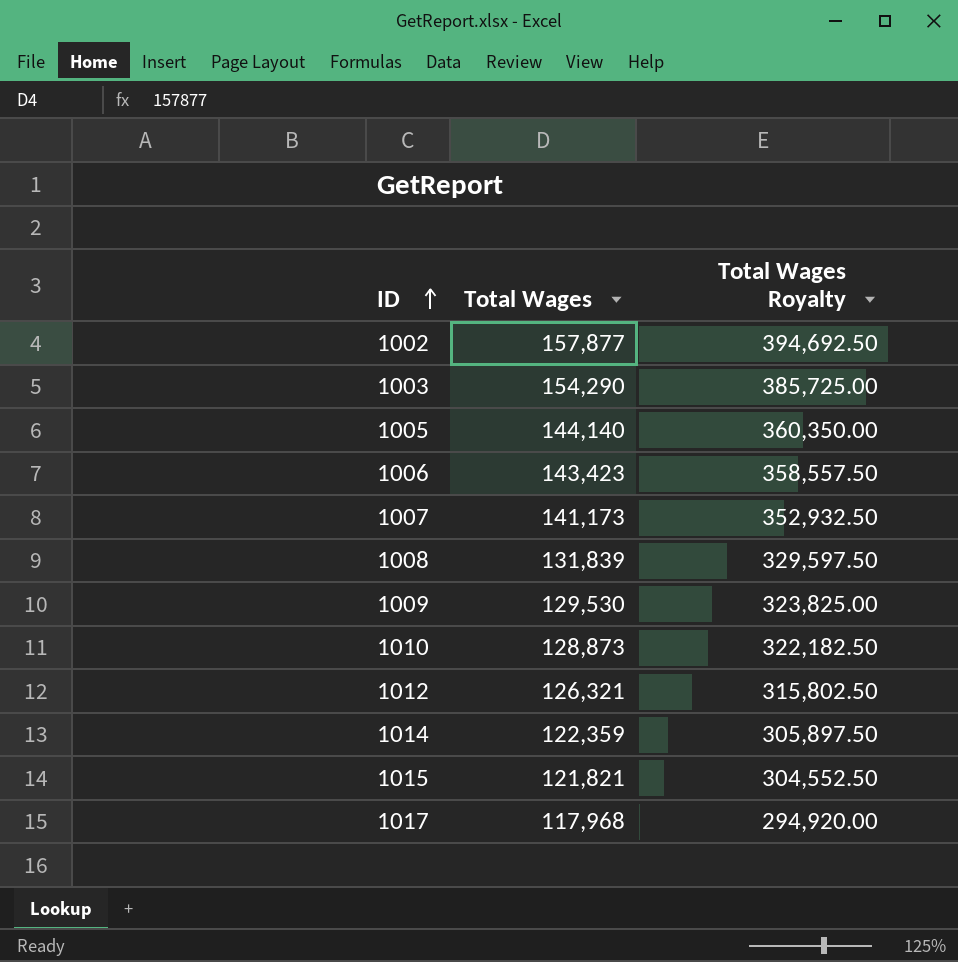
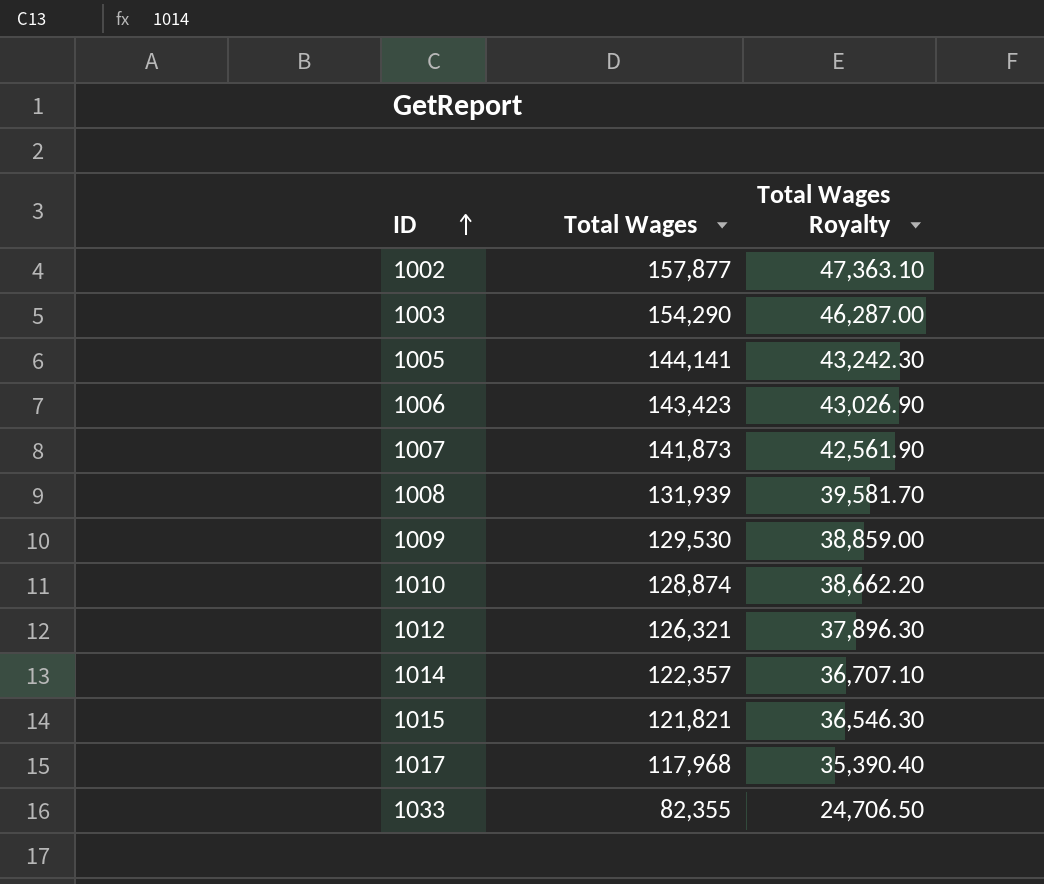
column Total Wages Royalty | formula: [Total Wages] * 2.5 -> [Total Wages] * 0.3
1005 | Total Wages: 144,140 -> 144,141
1007 | Total Wages: 141,173 -> 141,873
1008 | Total Wages: 131,839 -> 131,939
1010 | Total Wages: 128,873 -> 128,874
1014 | Total Wages: 122,359 -> 122,357
row 1033: none -> 82,355 | 24,706.50

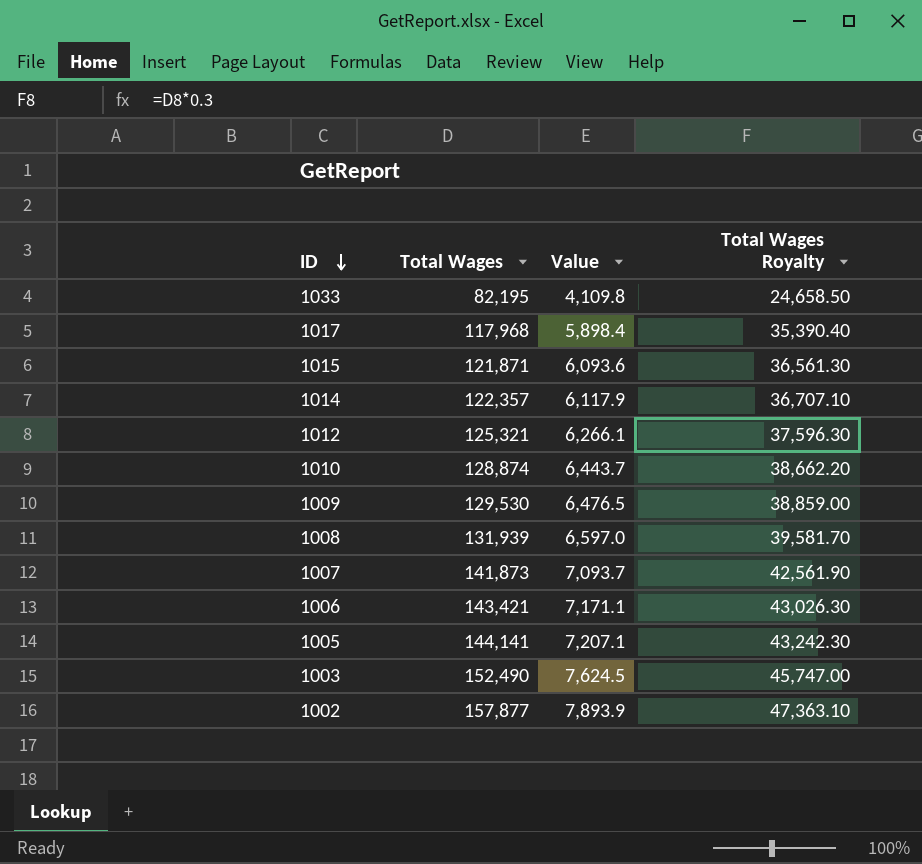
row order: ID ascending -> ID descending
column Value | formula: none -> [Total Wages] * 0.05
1033 | Total Wages: 82,355 -> 82,195
1033 | Total Wages Royalty: 24,706.50 -> 24,658.50
1015 | Total Wages: 121,821 -> 121,871
1015 | Total Wages Royalty: 36,546.30 -> 36,561.30
1012 | Total Wages: 126,321 -> 125,321
1012 | Total Wages Royalty: 37,896.30 -> 37,596.30
1006 | Total Wages: 143,423 -> 143,421
1006 | Total Wages Royalty: 43,026.90 -> 43,026.30
1003 | Total Wages: 154,290 -> 152,490
1003 | Total Wages Royalty: 46,287.00 -> 45,747.00

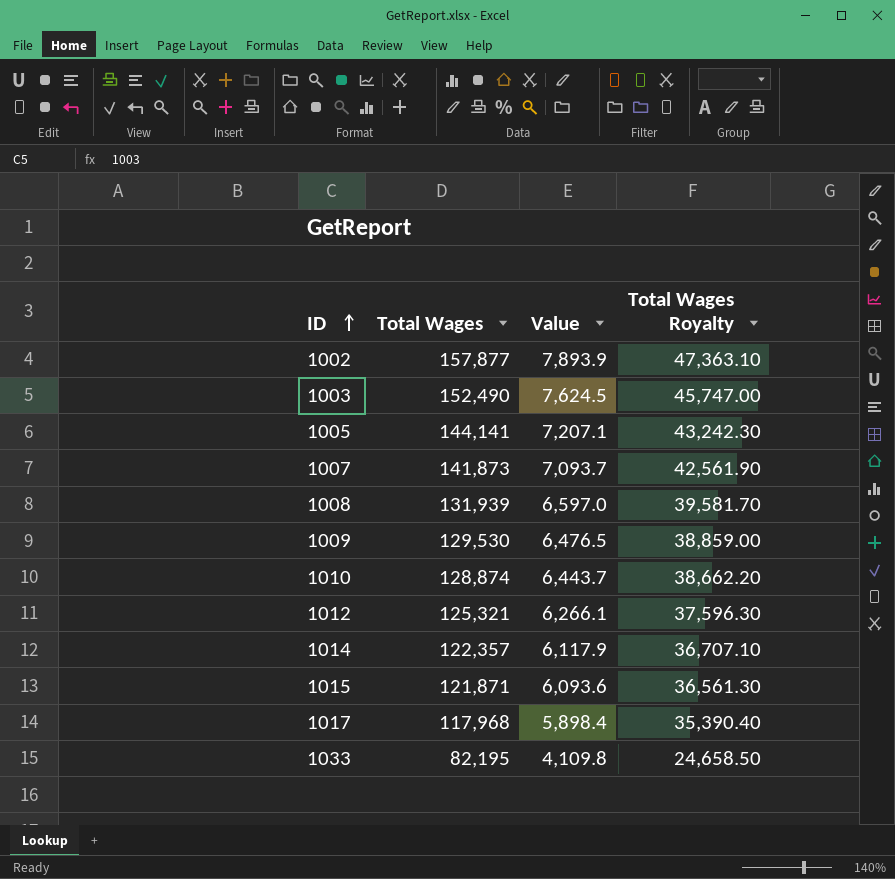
row order: ID descending -> ID ascending
row 1006: 143,421 | 7,171.1 | 43,026.30 -> none

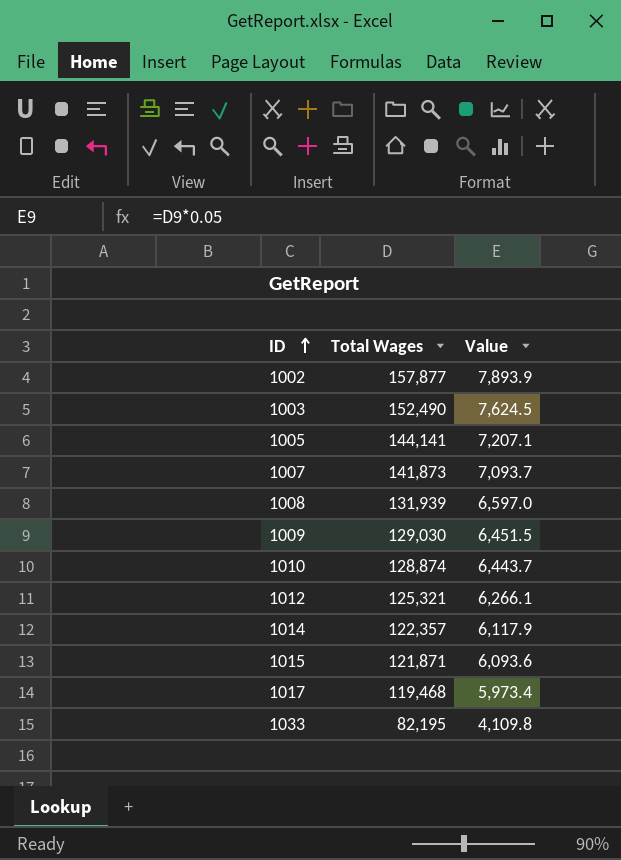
column Total Wages Royalty | formula: [Total Wages] * 0.3 -> none
1009 | Total Wages: 129,530 -> 129,030
1009 | Value: 6,476.5 -> 6,451.5
1017 | Total Wages: 117,968 -> 119,468
1017 | Value: 5,898.4 -> 5,973.4

